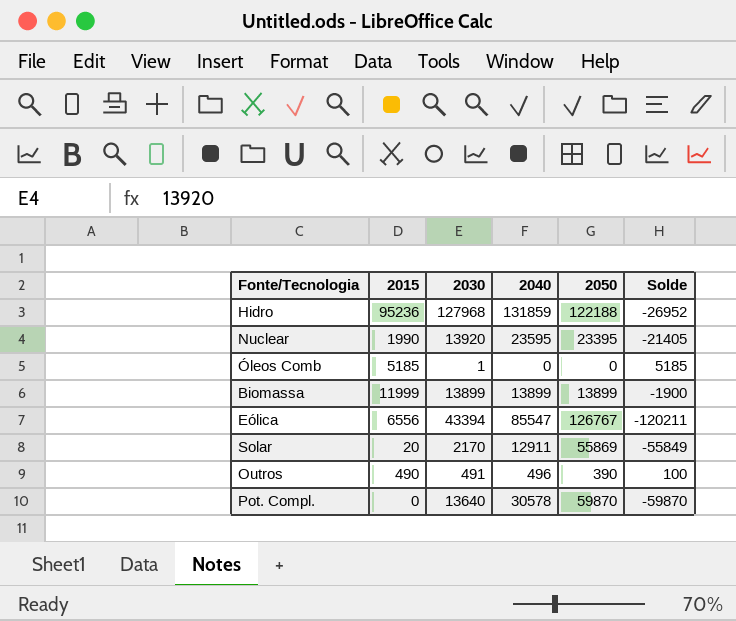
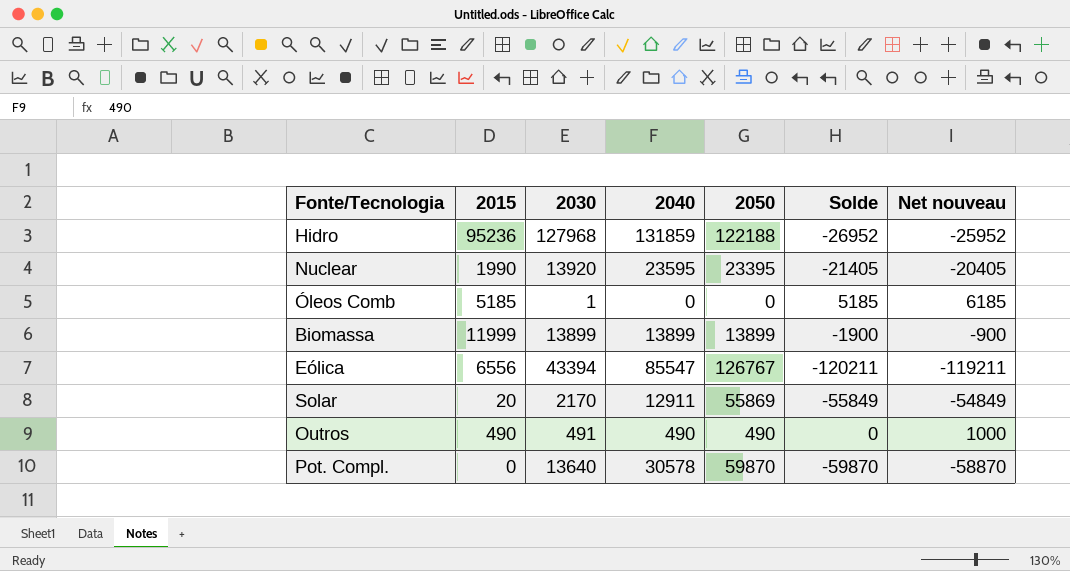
column Net nouveau | formula: none -> [Solde] + 1000
Outros | 2040: 496 -> 490
Outros | 2050: 390 -> 490
Outros | Solde: 100 -> 0

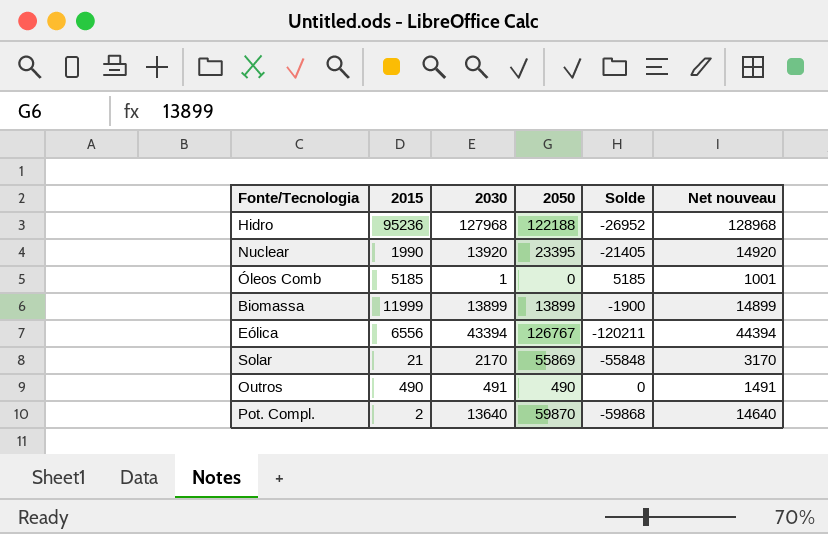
column 2040 | position: 4 -> none
column Net nouveau | formula: [Solde] + 1000 -> [2030] + 1000
Solar | 2015: 20 -> 21
Solar | Solde: -55849 -> -55848
Pot. Compl. | 2015: 0 -> 2
Pot. Compl. | Solde: -59870 -> -59868

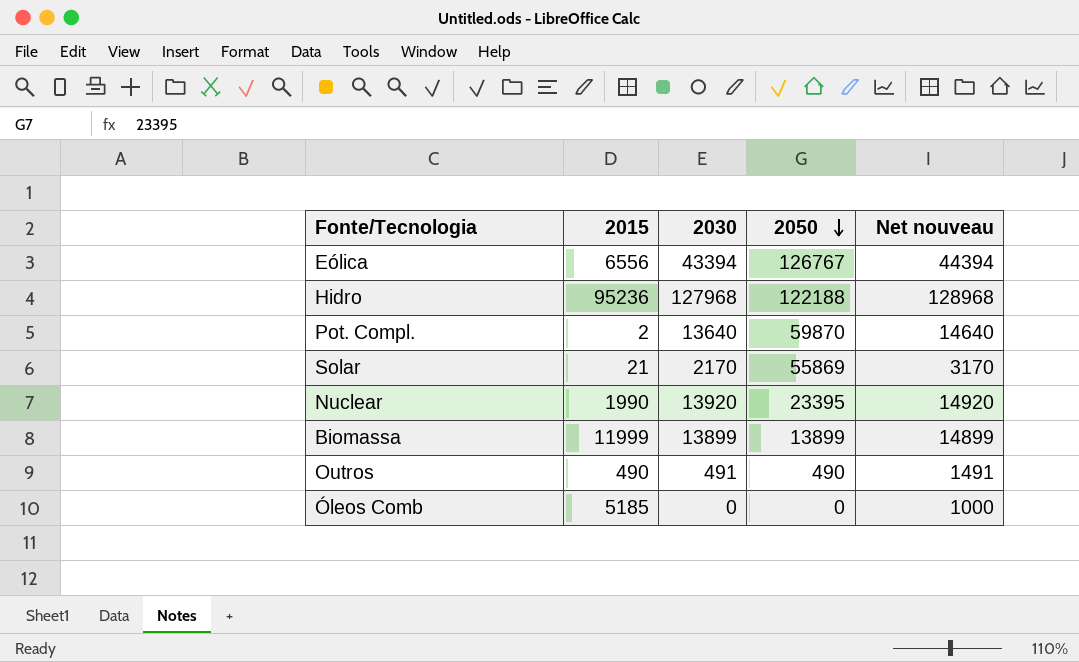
row order: none -> 2050 descending
column Solde | formula: [2015] - [2050] -> none
Óleos Comb | 2030: 1 -> 0
Óleos Comb | Net nouveau: 1001 -> 1000

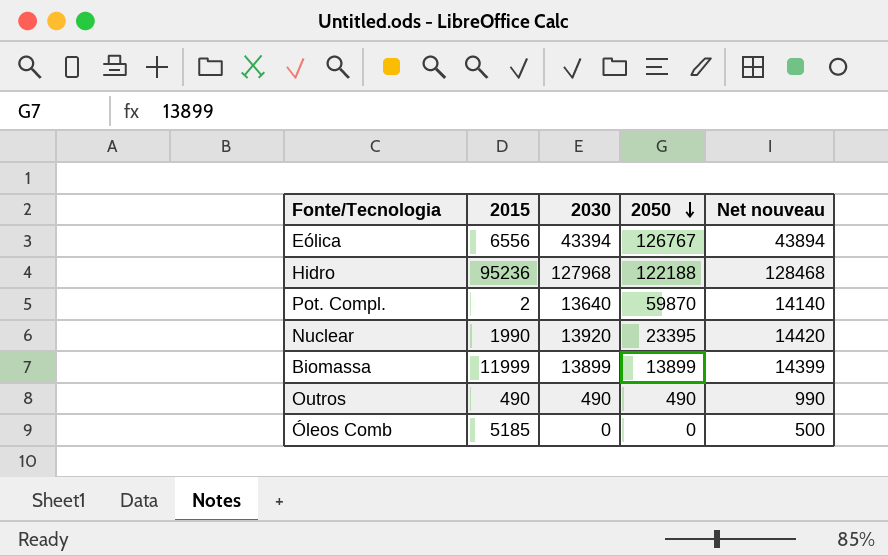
column Net nouveau | formula: [2030] + 1000 -> [2030] + 500
row Solar: 21 | 2170 | 55869 | 3170 -> none
Outros | 2030: 491 -> 490

